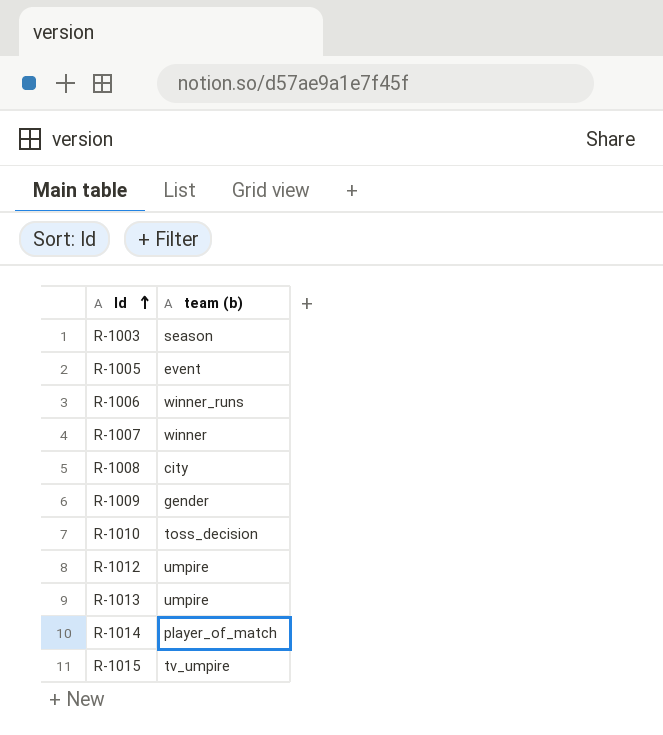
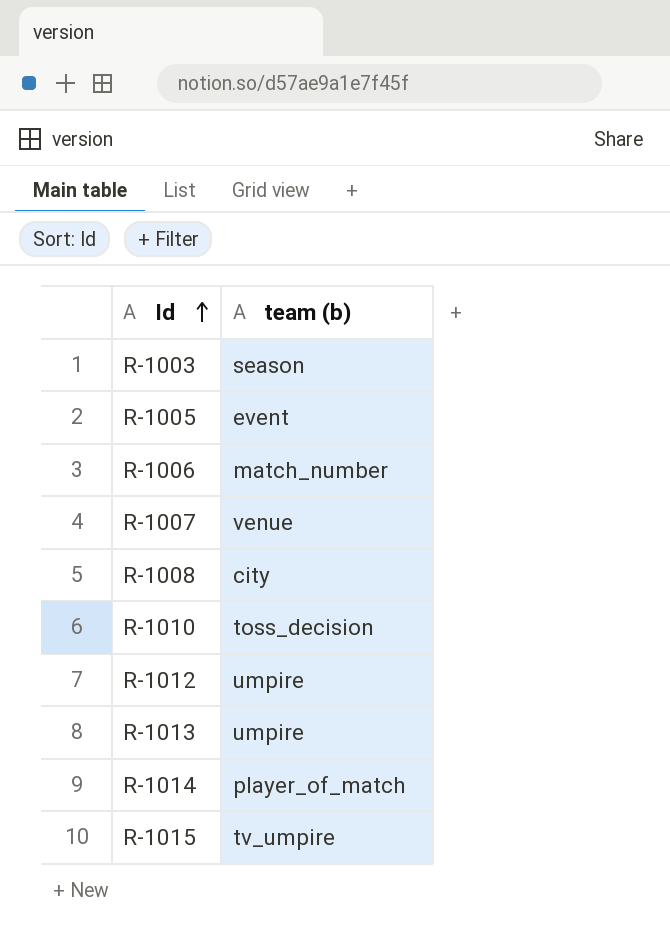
row R-1009: gender -> none
R-1006 | team (b): winner_runs -> match_number
R-1007 | team (b): winner -> venue

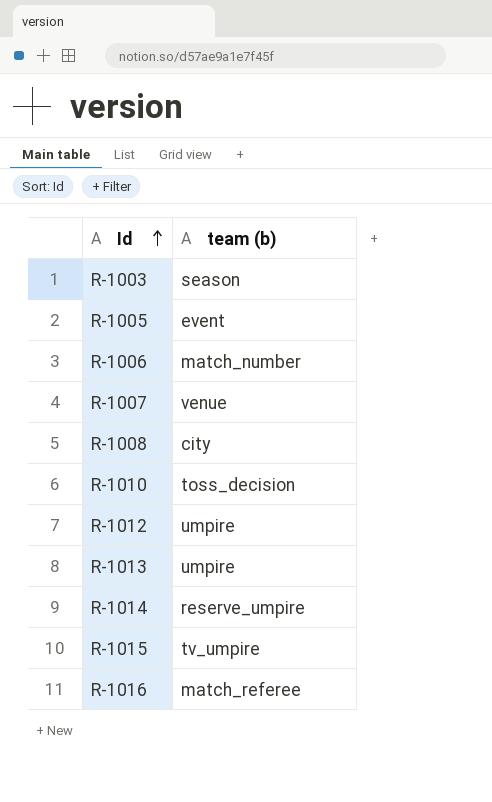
R-1014 | team (b): player_of_match -> reserve_umpire
row R-1016: none -> match_referee

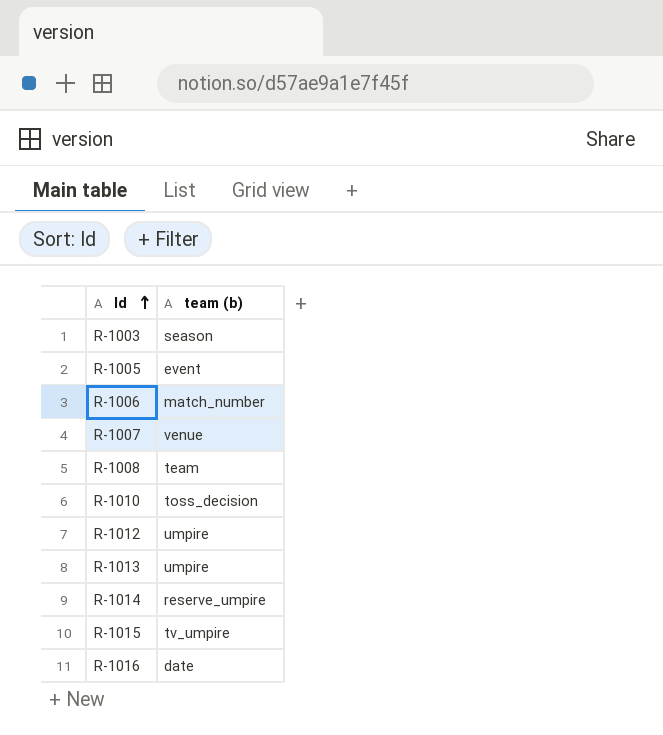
R-1008 | team (b): city -> team
R-1016 | team (b): match_referee -> date

